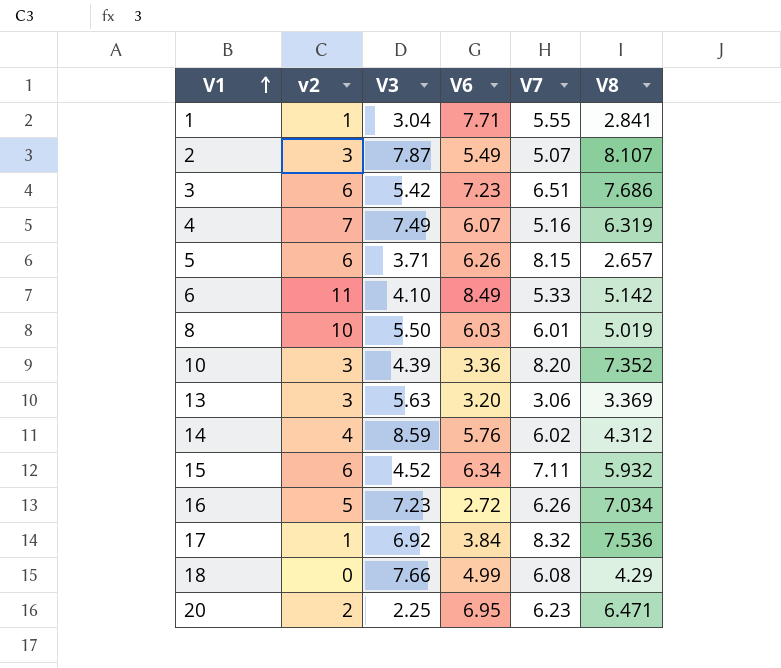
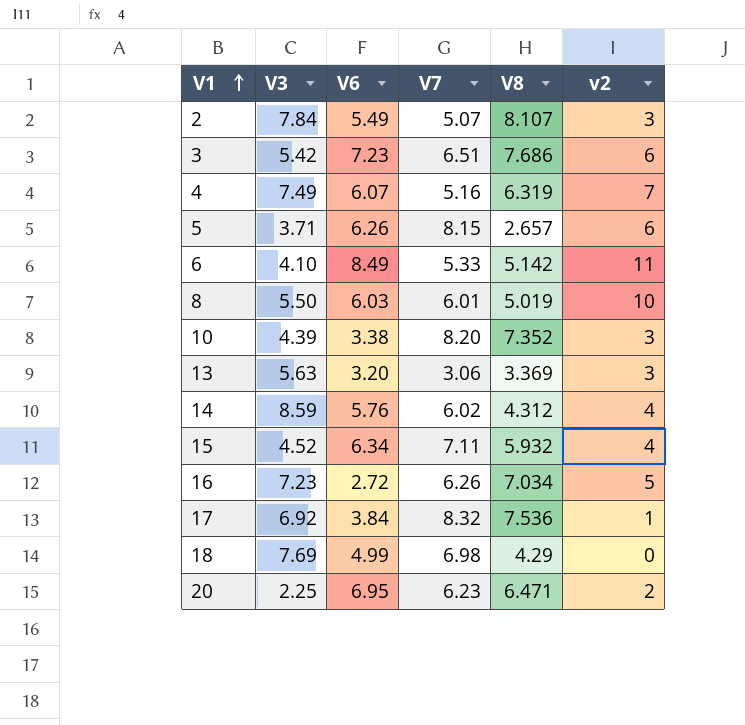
column v2 | position: 2 -> 6
row 1: 1 | 3.04 | 7.71 | 5.55 | 2.841 -> none
2 | V3: 7.87 -> 7.84
10 | V6: 3.36 -> 3.38
15 | v2: 6 -> 4
18 | V3: 7.66 -> 7.69
18 | V7: 6.08 -> 6.98

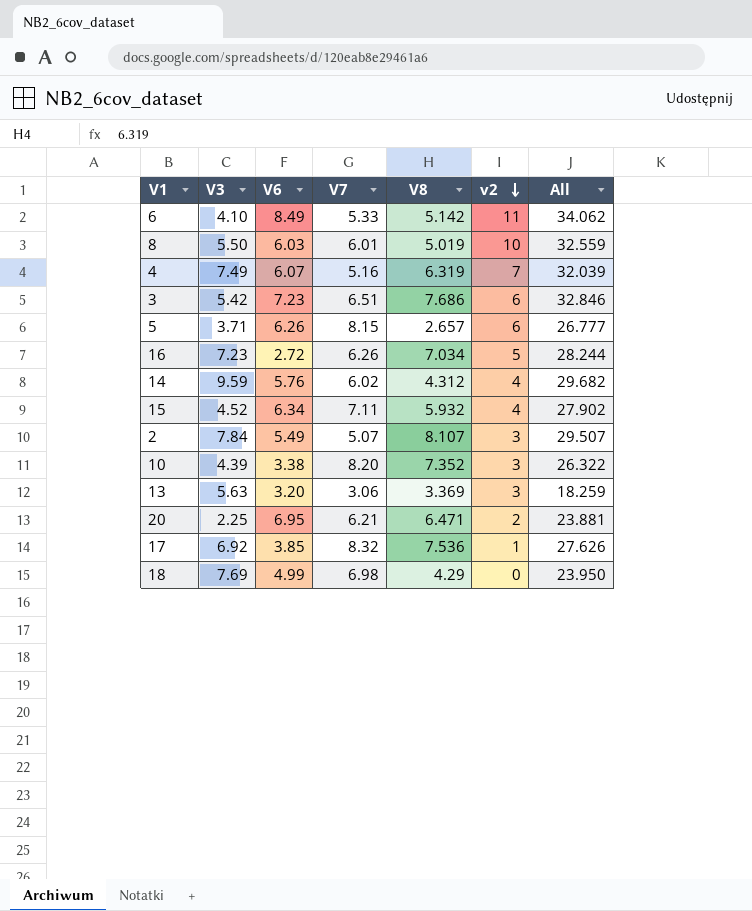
row order: V1 ascending -> v2 descending
column All | formula: none -> [V3] + [V6] + [V7] + [V8] + [v2]
14 | V3: 8.59 -> 9.59
20 | V7: 6.23 -> 6.21
17 | V6: 3.84 -> 3.85

